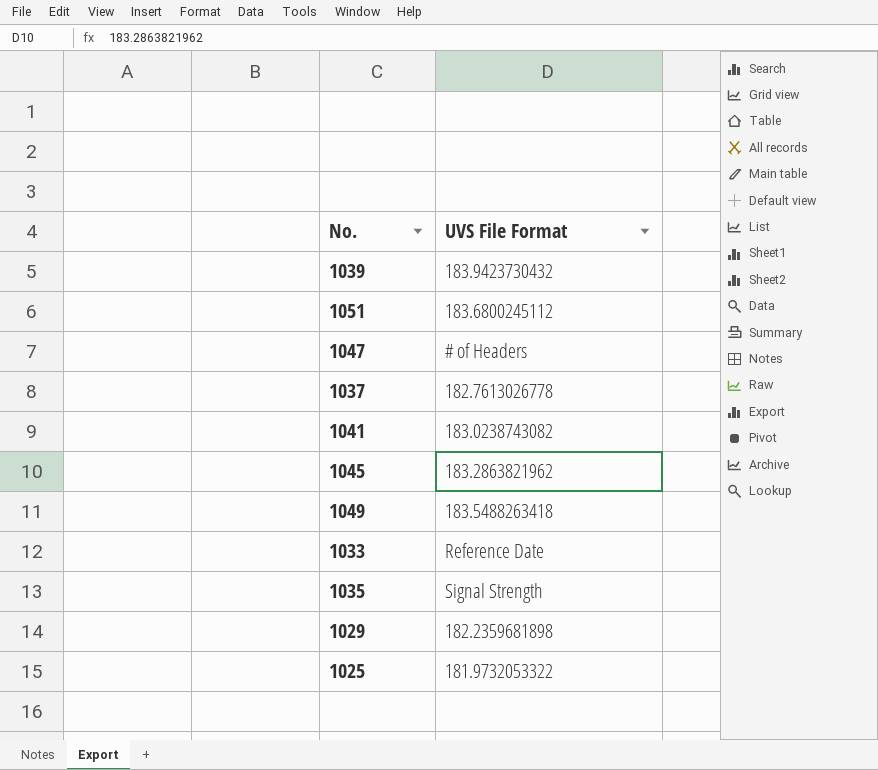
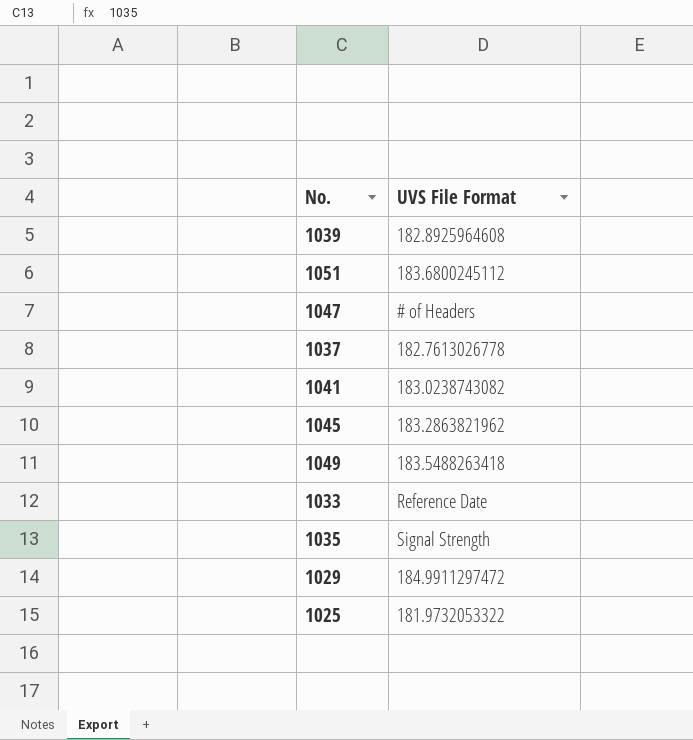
1039 | UVS File Format: 183.9423730432 -> 182.8925964608
1029 | UVS File Format: 182.2359681898 -> 184.9911297472

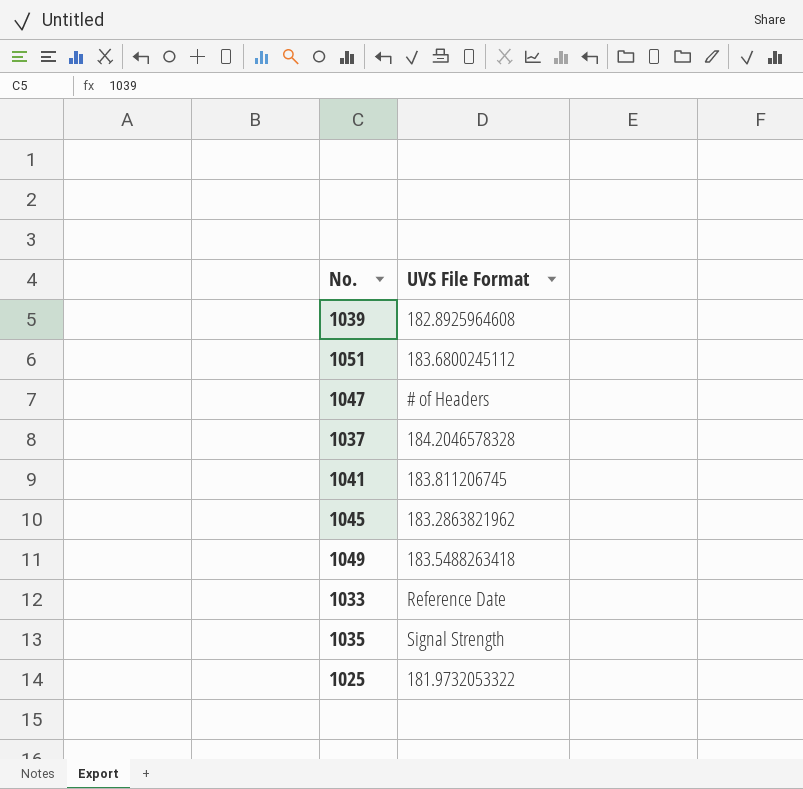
row 1029: 184.9911297472 -> none
1037 | UVS File Format: 182.7613026778 -> 184.2046578328
1041 | UVS File Format: 183.0238743082 -> 183.811206745

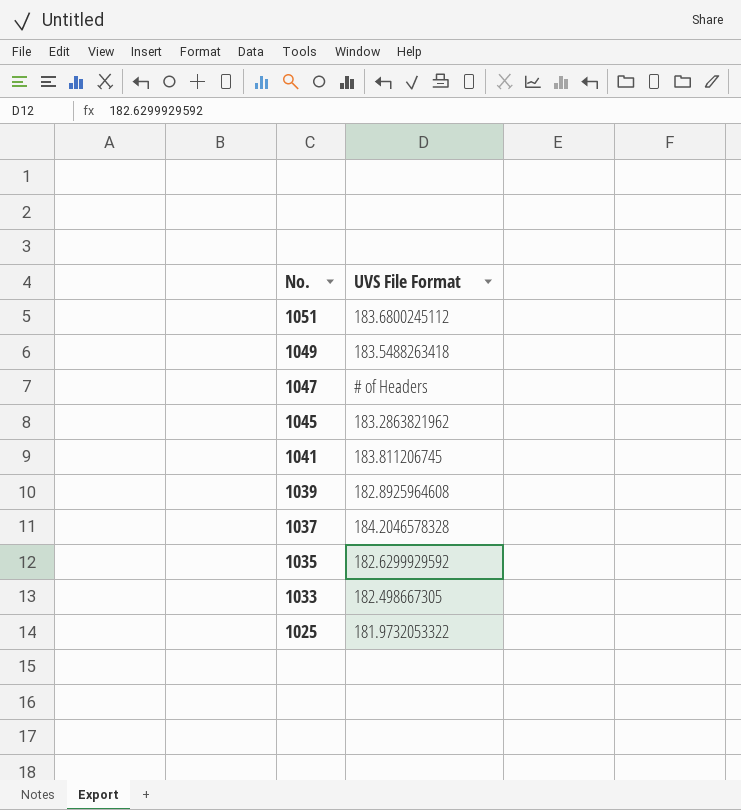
row order: none -> No. descending
1035 | UVS File Format: Signal Strength -> 182.6299929592
1033 | UVS File Format: Reference Date -> 182.498667305

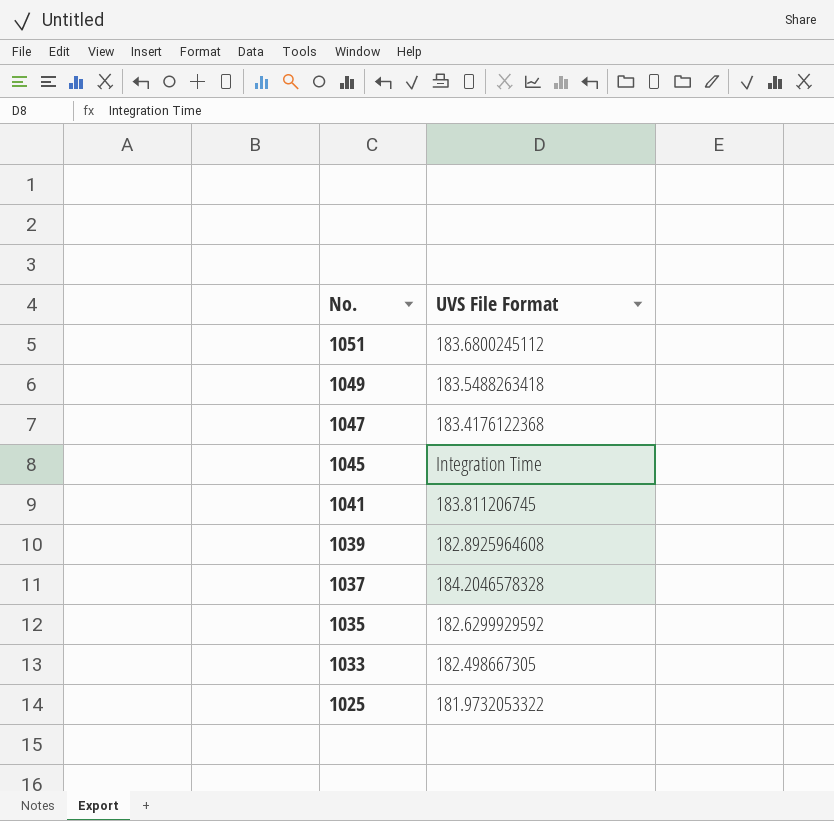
1047 | UVS File Format: # of Headers -> 183.4176122368
1045 | UVS File Format: 183.2863821962 -> Integration Time

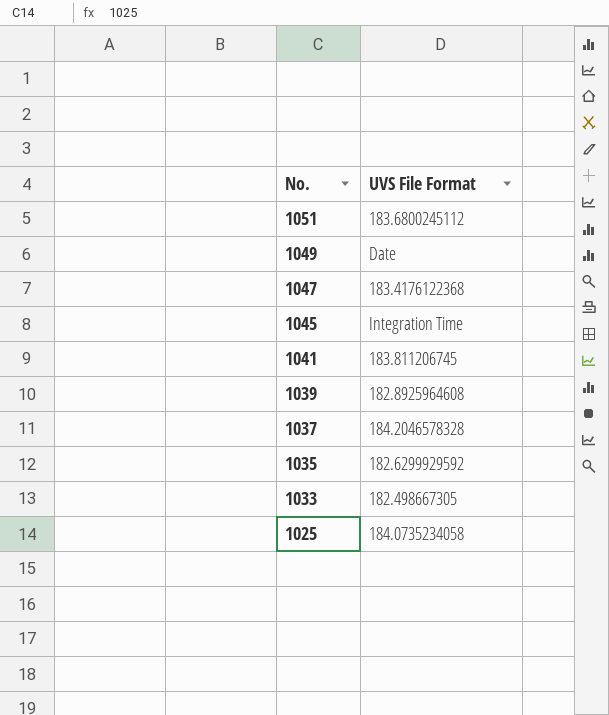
1049 | UVS File Format: 183.5488263418 -> Date
1025 | UVS File Format: 181.9732053322 -> 184.0735234058

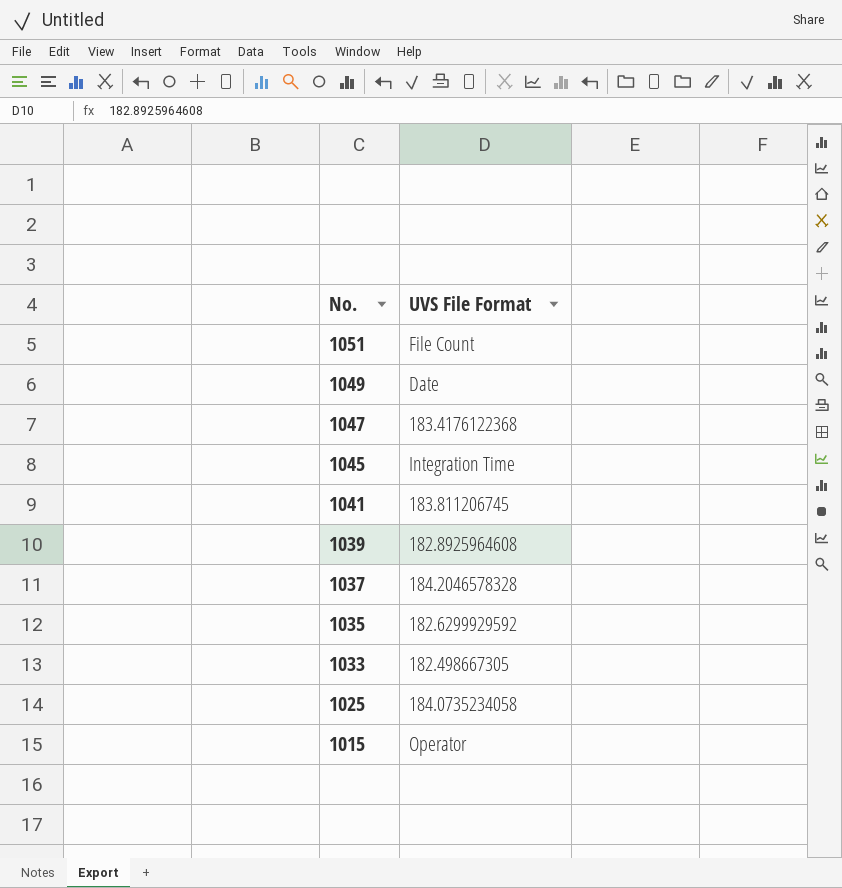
1051 | UVS File Format: 183.6800245112 -> File Count
row 1015: none -> Operator

